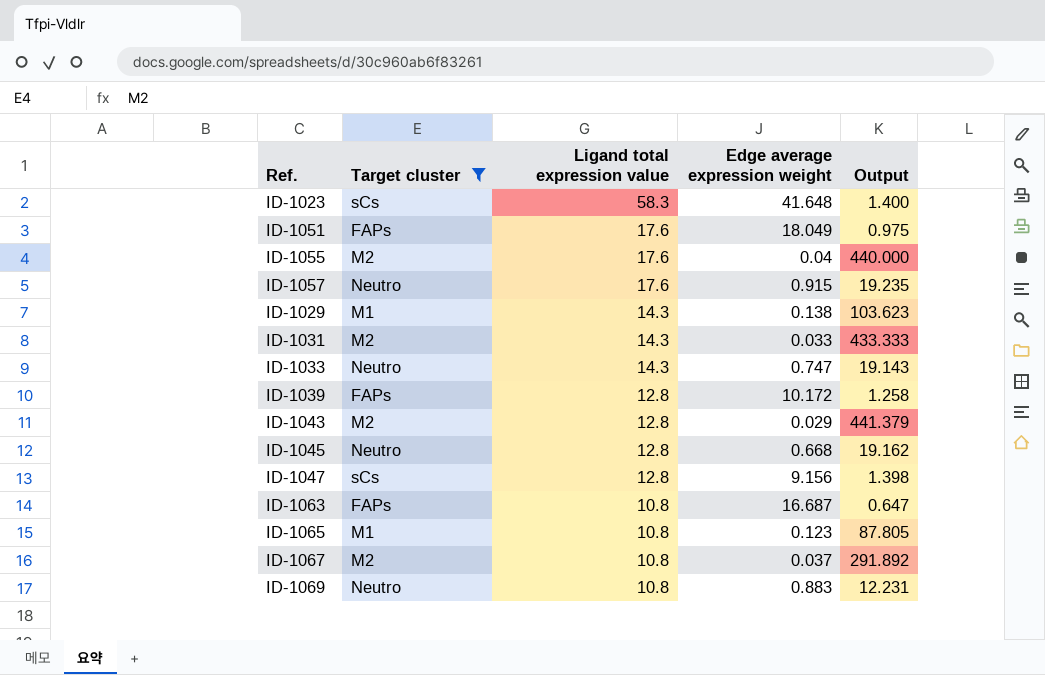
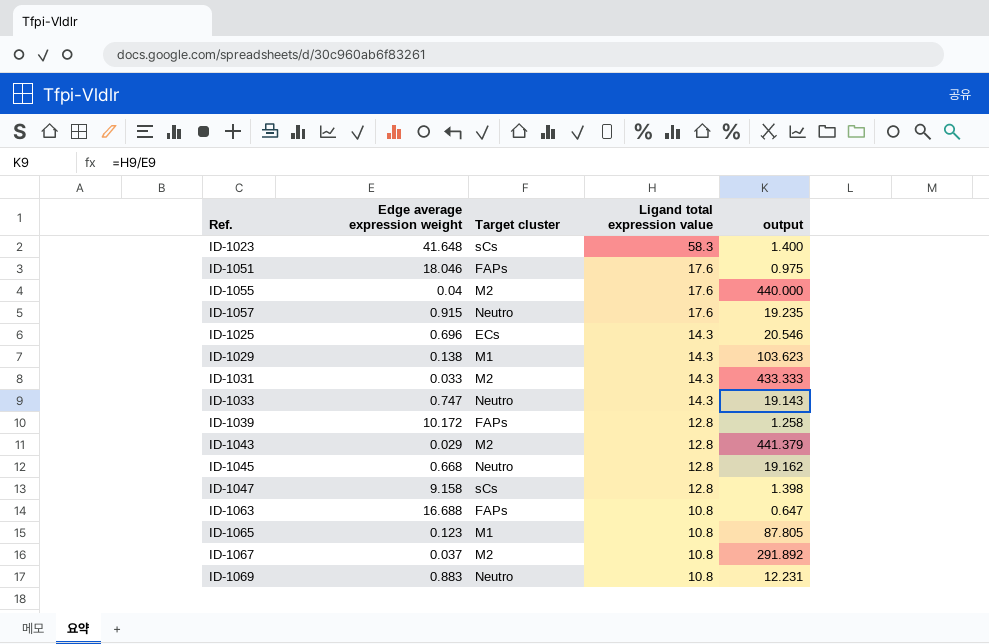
filter: Target cluster != ECs -> none
column Edge average expression weight | position: 4 -> 2
column name: Output -> output
ID-1051 | Edge average expression weight: 18.049 -> 18.046
ID-1047 | Edge average expression weight: 9.156 -> 9.158
ID-1063 | Edge average expression weight: 16.687 -> 16.688

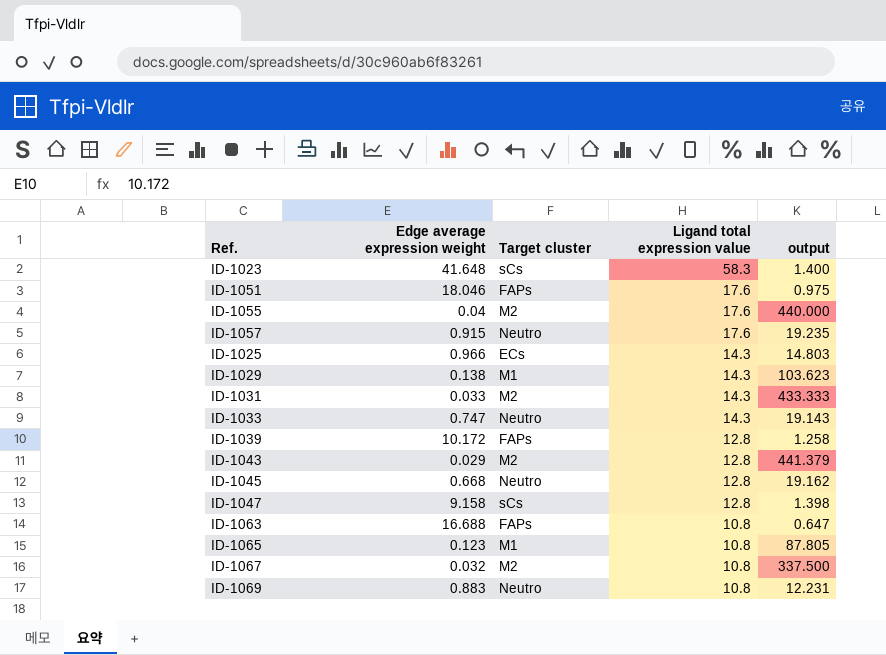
ID-1025 | Edge average expression weight: 0.696 -> 0.966
ID-1025 | output: 20.546 -> 14.803
ID-1067 | Edge average expression weight: 0.037 -> 0.032
ID-1067 | output: 291.892 -> 337.500

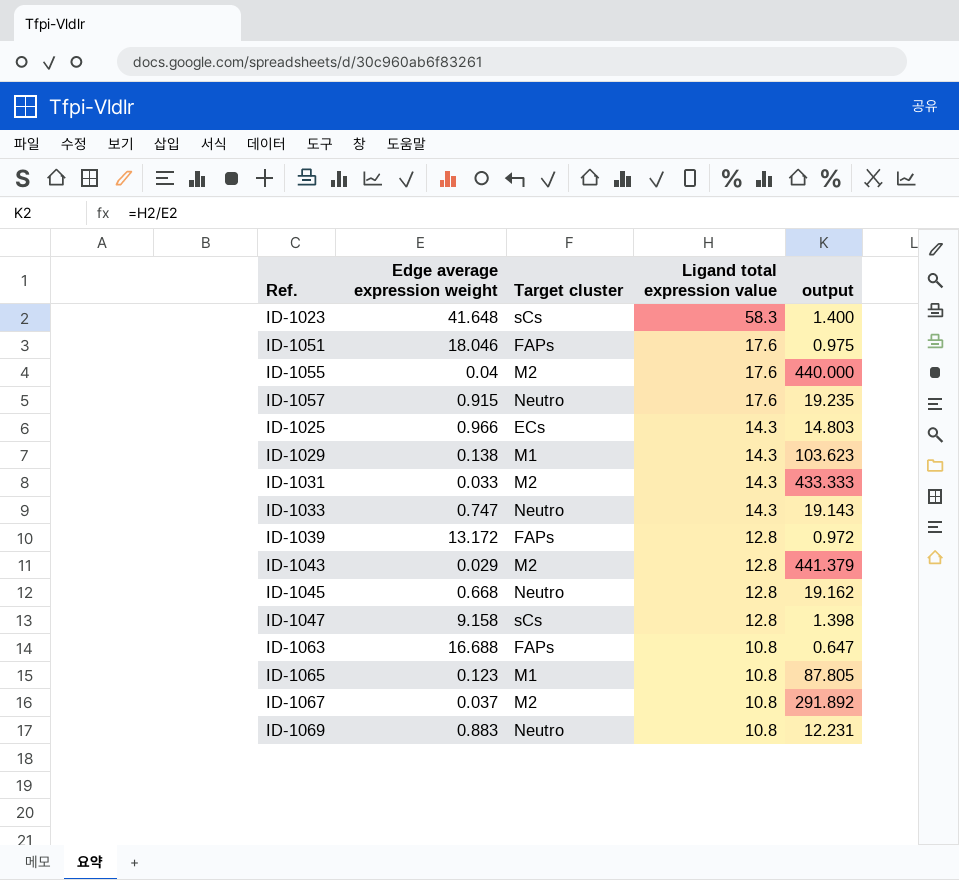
ID-1039 | Edge average expression weight: 10.172 -> 13.172
ID-1039 | output: 1.258 -> 0.972
ID-1067 | Edge average expression weight: 0.032 -> 0.037
ID-1067 | output: 337.500 -> 291.892

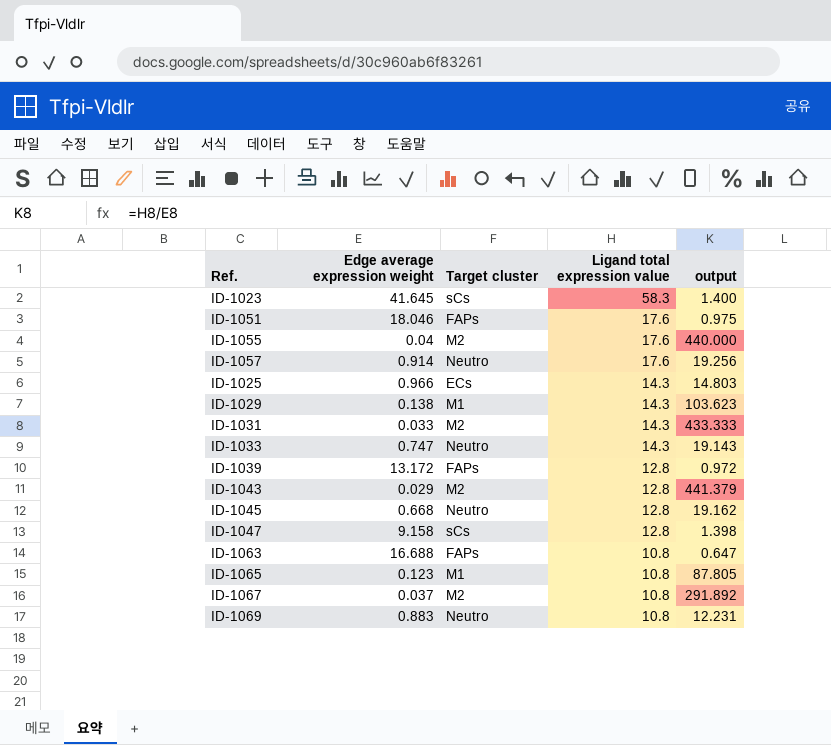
ID-1023 | Edge average expression weight: 41.648 -> 41.645
ID-1057 | Edge average expression weight: 0.915 -> 0.914
ID-1057 | output: 19.235 -> 19.256

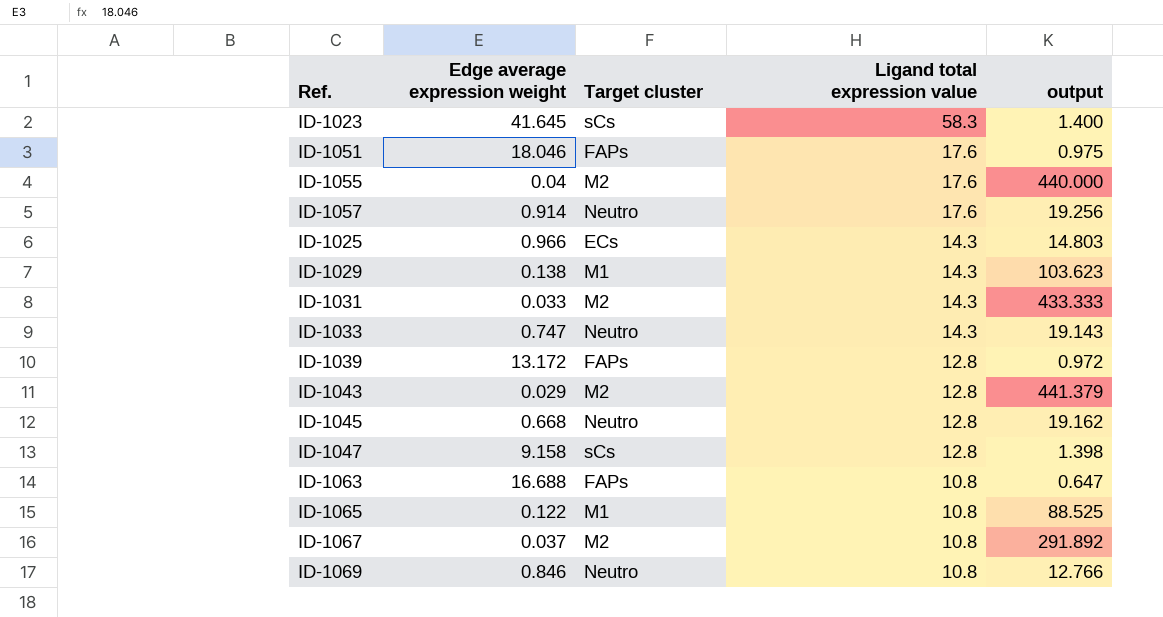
ID-1065 | Edge average expression weight: 0.123 -> 0.122
ID-1065 | output: 87.805 -> 88.525
ID-1069 | Edge average expression weight: 0.883 -> 0.846
ID-1069 | output: 12.231 -> 12.766

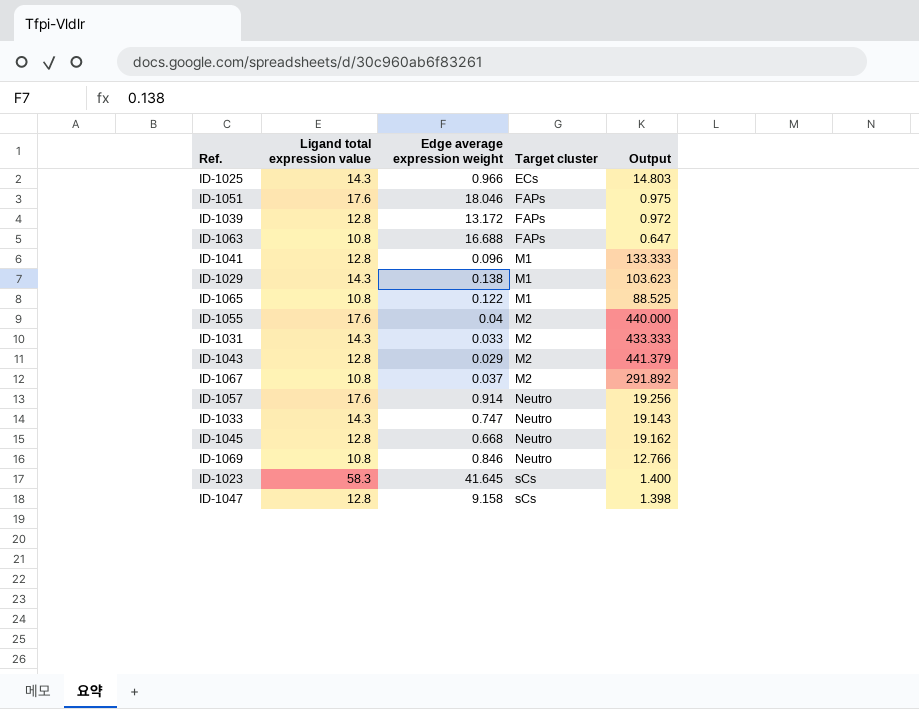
row order: Ligand total expression value descending -> Target cluster ascending
column Ligand total expression value | position: 4 -> 2
column name: output -> Output
row ID-1041: none -> 12.8 | 0.096 | M1 | 133.333

